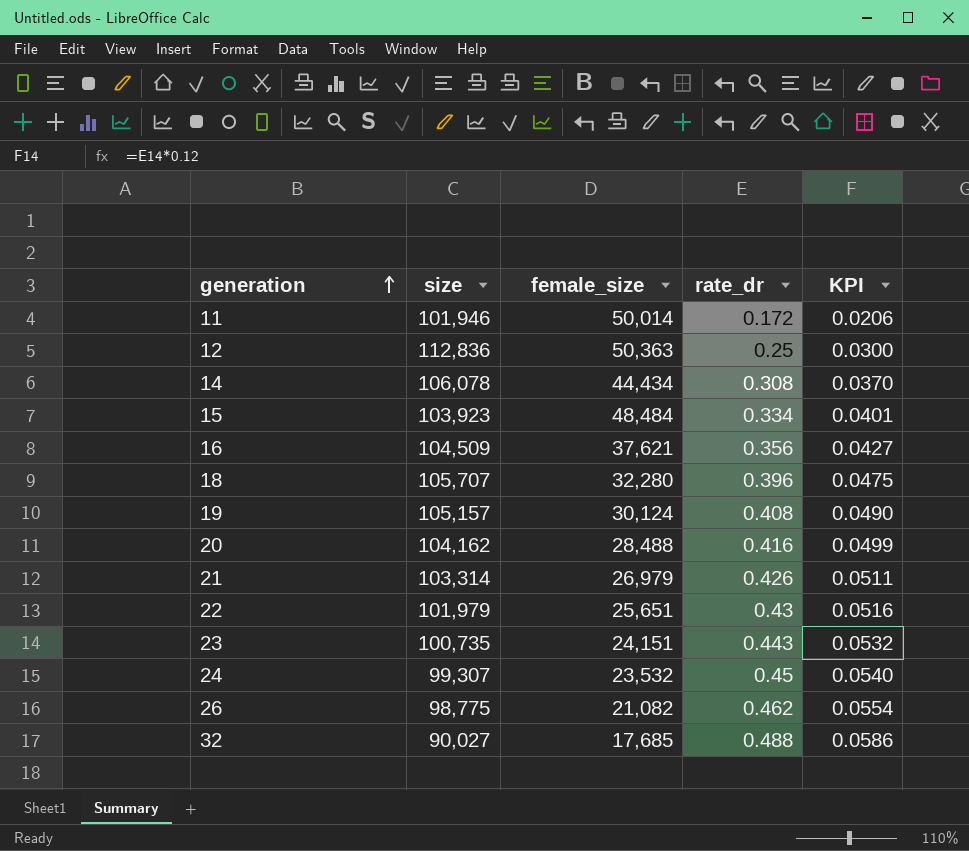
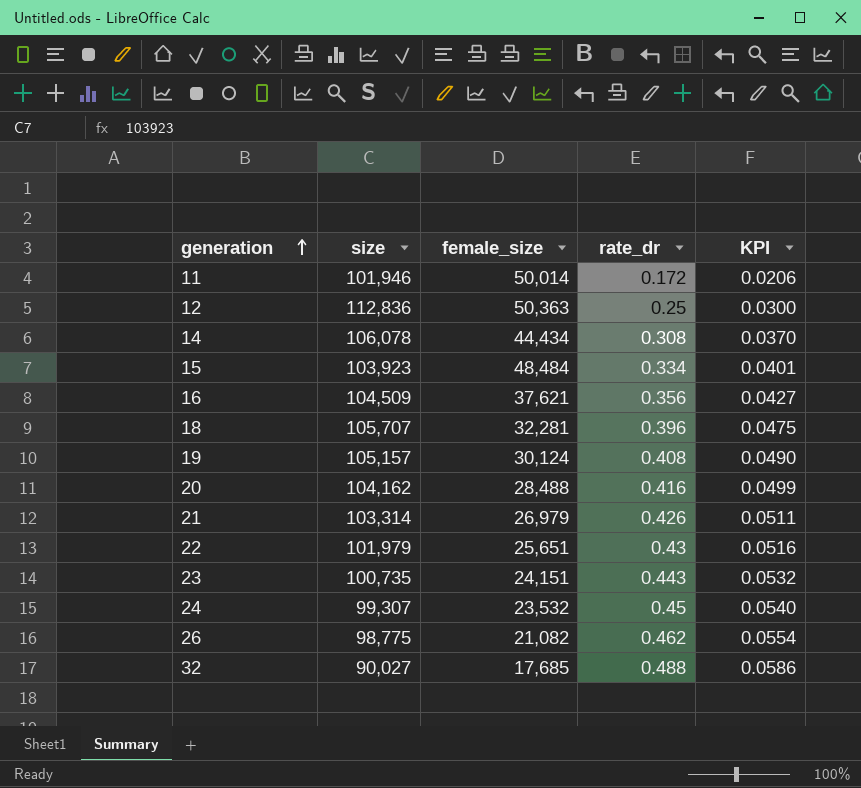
18 | female_size: 32,280 -> 32,281

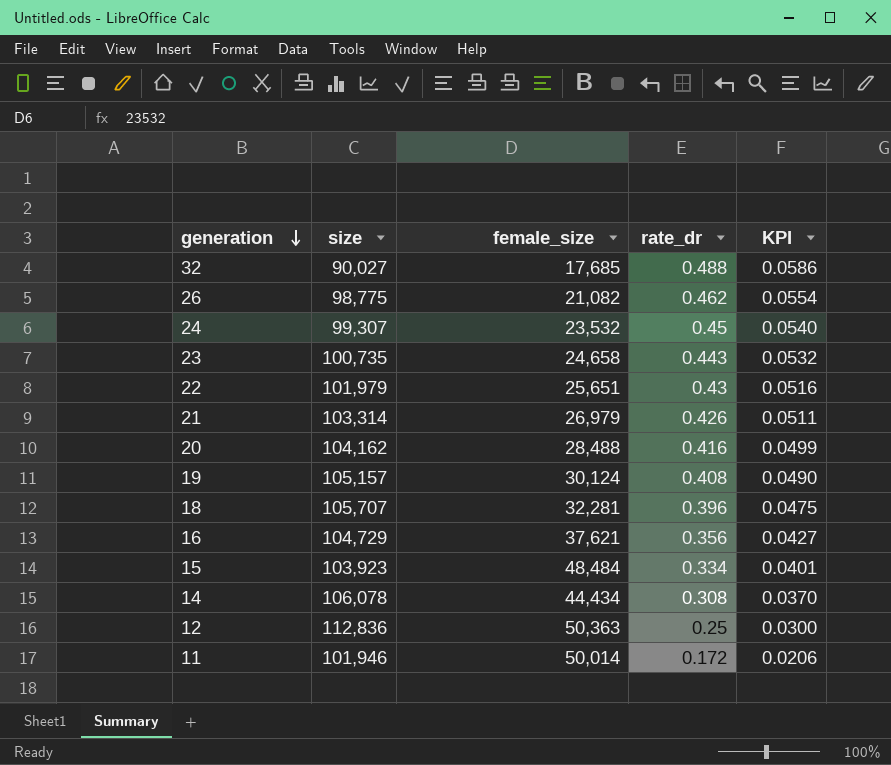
row order: generation ascending -> generation descending
23 | female_size: 24,151 -> 24,658
16 | size: 104,509 -> 104,729

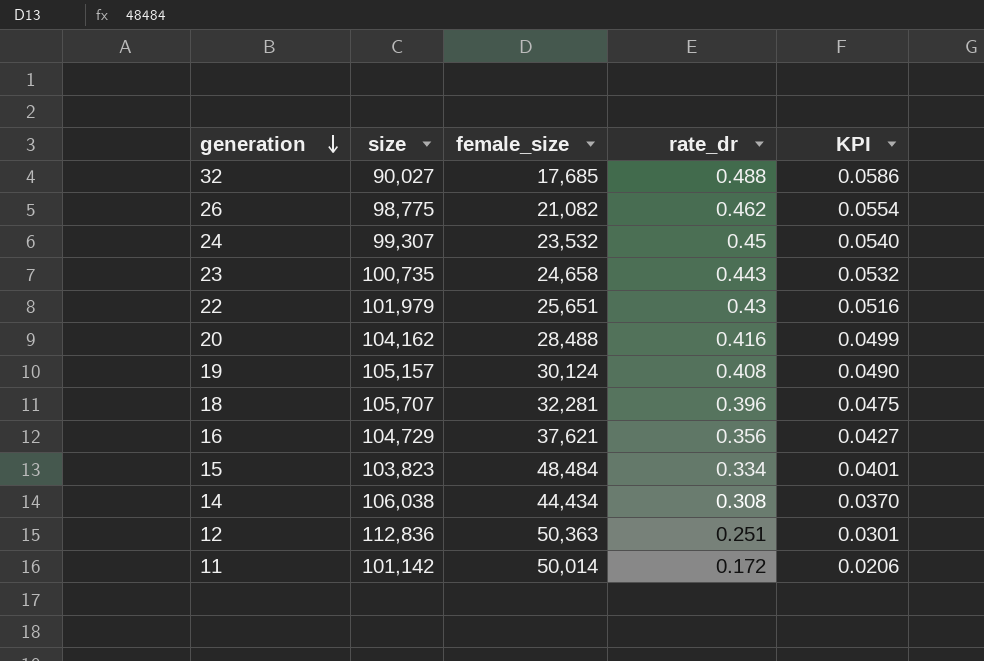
row 21: 103,314 | 26,979 | 0.426 | 0.0511 -> none
15 | size: 103,923 -> 103,823
14 | size: 106,078 -> 106,038
12 | rate_dr: 0.25 -> 0.251
12 | KPI: 0.0300 -> 0.0301
11 | size: 101,946 -> 101,142

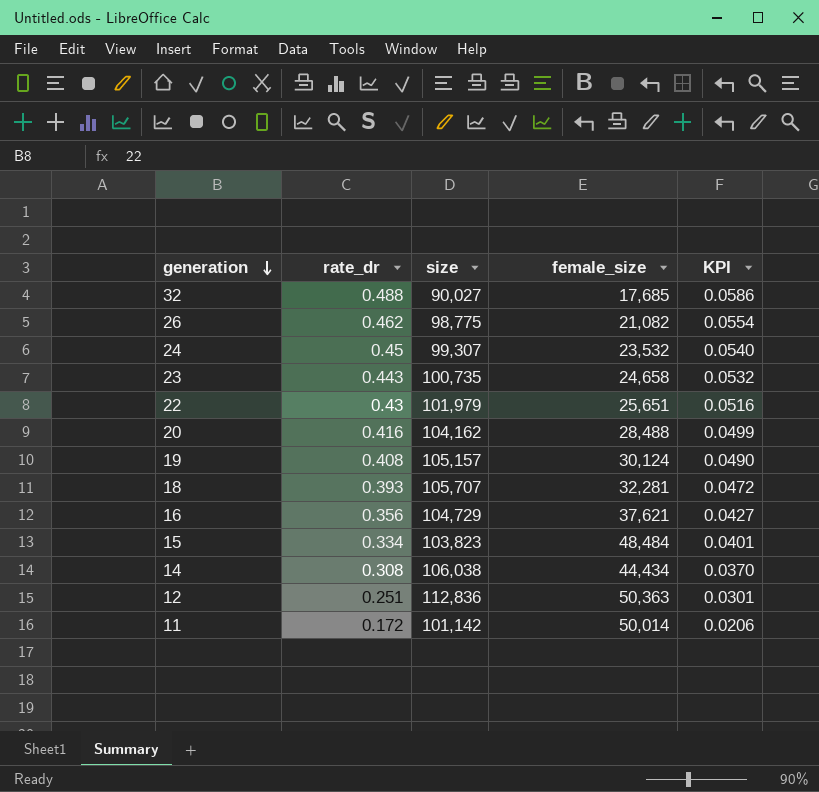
column rate_dr | position: 4 -> 2
18 | rate_dr: 0.396 -> 0.393
18 | KPI: 0.0475 -> 0.0472

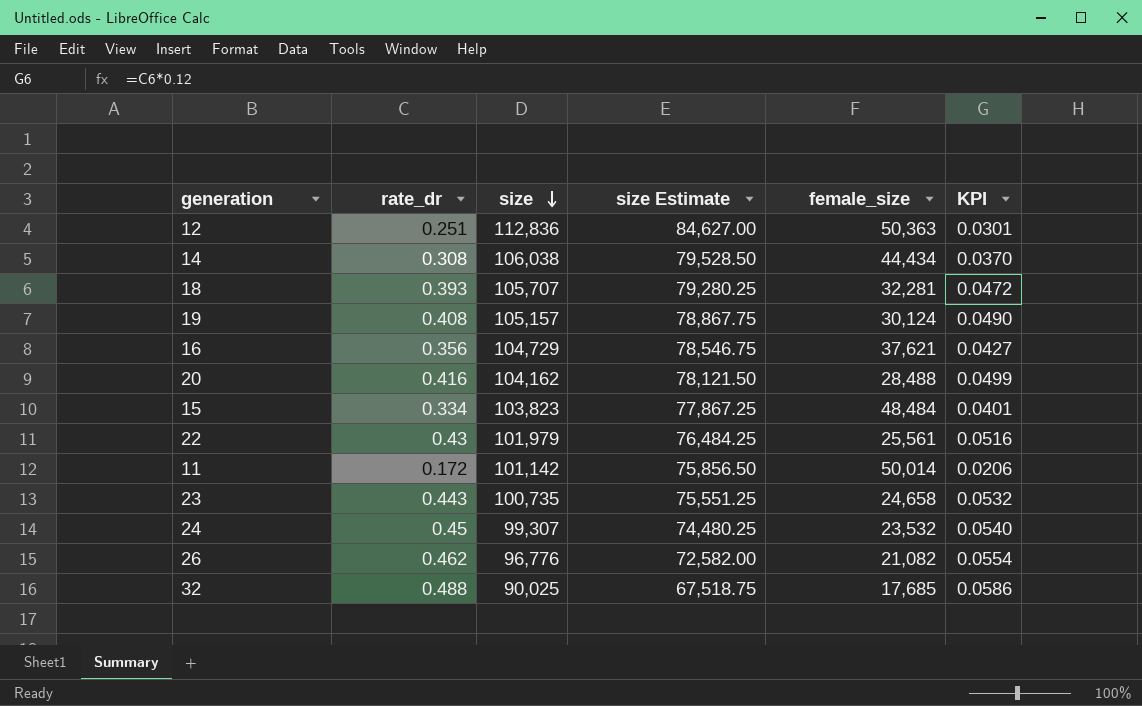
row order: generation descending -> size descending
column size Estimate | formula: none -> [size] * 0.75
22 | female_size: 25,651 -> 25,561
26 | size: 98,775 -> 96,776
32 | size: 90,027 -> 90,025

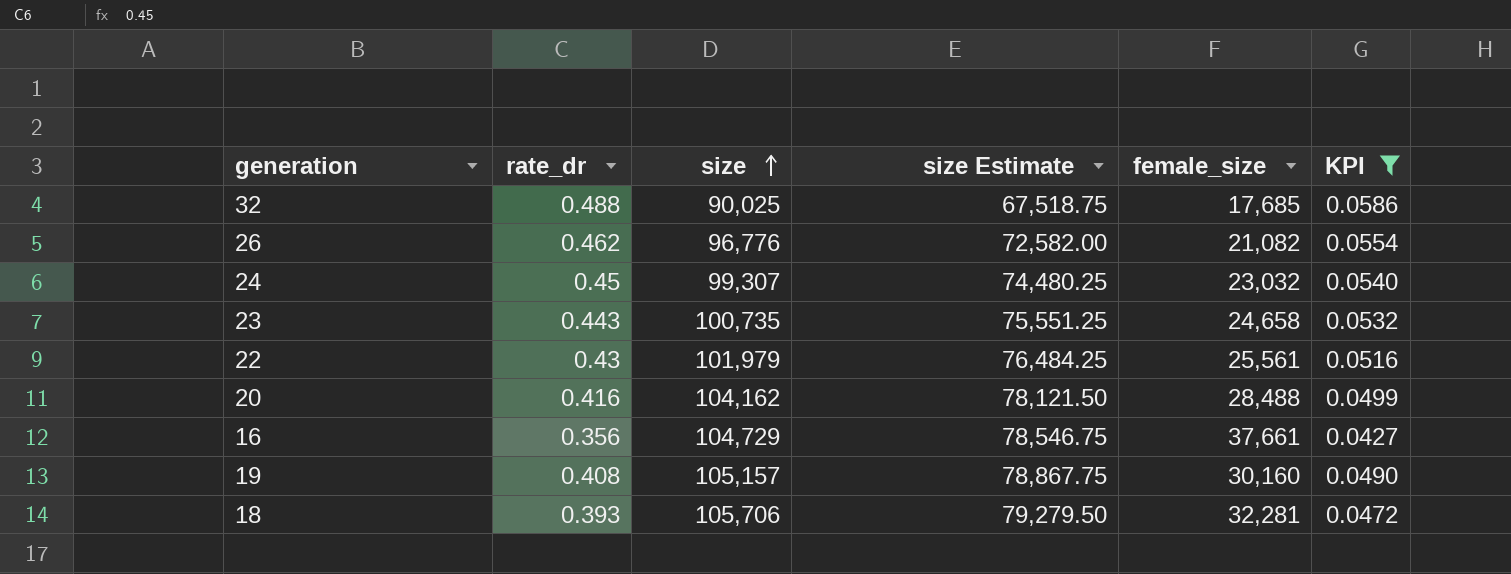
filter: none -> KPI >= 0.0427
row order: size descending -> size ascending
24 | female_size: 23,532 -> 23,032
16 | female_size: 37,621 -> 37,661
19 | female_size: 30,124 -> 30,160
18 | size: 105,707 -> 105,706
18 | size Estimate: 79,280.25 -> 79,279.50

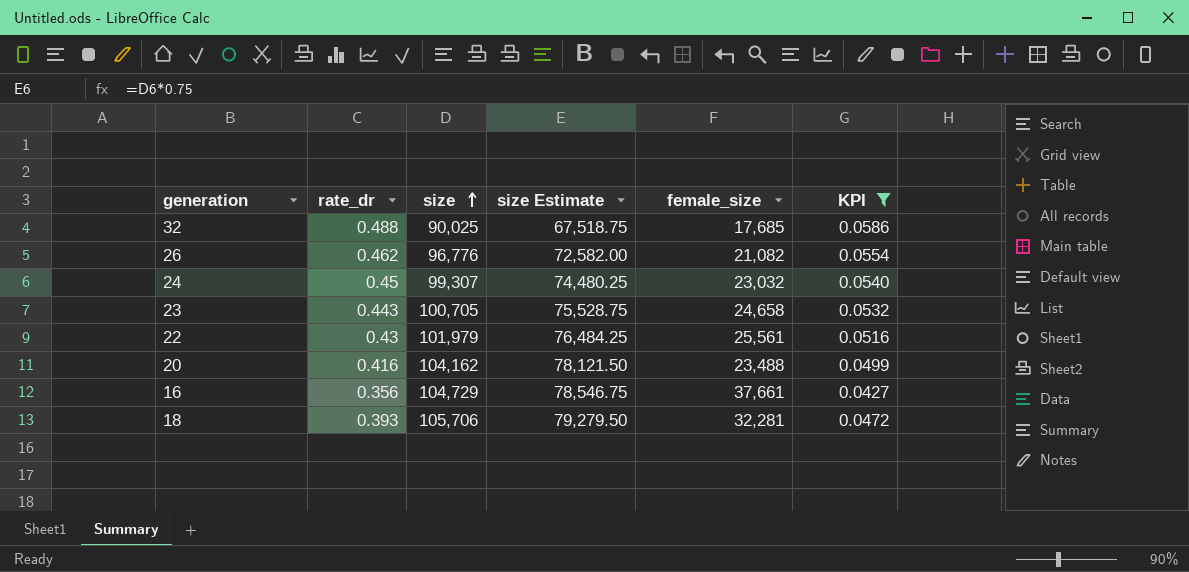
row 19: 0.408 | 105,157 | 78,867.75 | 30,160 | 0.0490 -> none
23 | size: 100,735 -> 100,705
23 | size Estimate: 75,551.25 -> 75,528.75
20 | female_size: 28,488 -> 23,488

